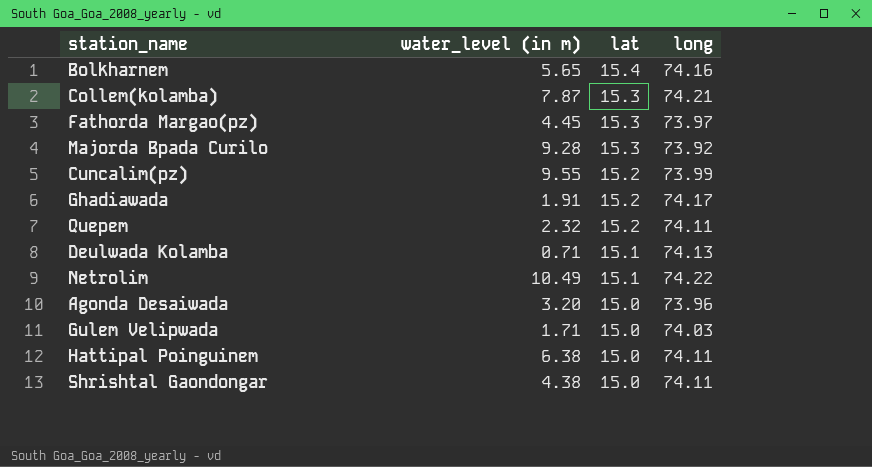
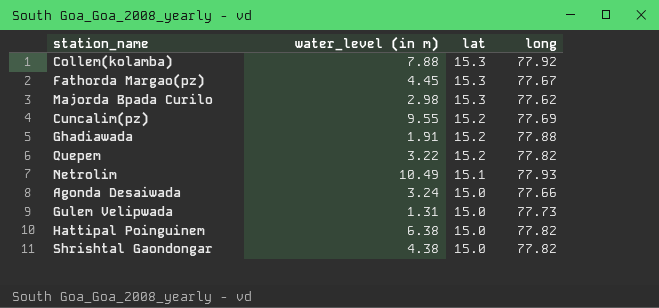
row Bolkharnem: 5.65 | 15.4 | 74.16 -> none
row Deulwada Kolamba: 0.71 | 15.1 | 74.13 -> none
Collem(kolamba) | water_level (in m): 7.87 -> 7.88
Collem(kolamba) | long: 74.21 -> 77.92
Fathorda Margao(pz) | long: 73.97 -> 77.67
Majorda Bpada Curilo | water_level (in m): 9.28 -> 2.98
Majorda Bpada Curilo | long: 73.92 -> 77.62
Cuncalim(pz) | long: 73.99 -> 77.69
Ghadiawada | long: 74.17 -> 77.88
Quepem | water_level (in m): 2.32 -> 3.22
Quepem | long: 74.11 -> 77.82
Netrolim | long: 74.22 -> 77.93
Agonda Desaiwada | water_level (in m): 3.20 -> 3.24
Agonda Desaiwada | long: 73.96 -> 77.66
Gulem Velipwada | water_level (in m): 1.71 -> 1.31
Gulem Velipwada | long: 74.03 -> 77.73
Hattipal Poinguinem | long: 74.11 -> 77.82
Shrishtal Gaondongar | long: 74.11 -> 77.82

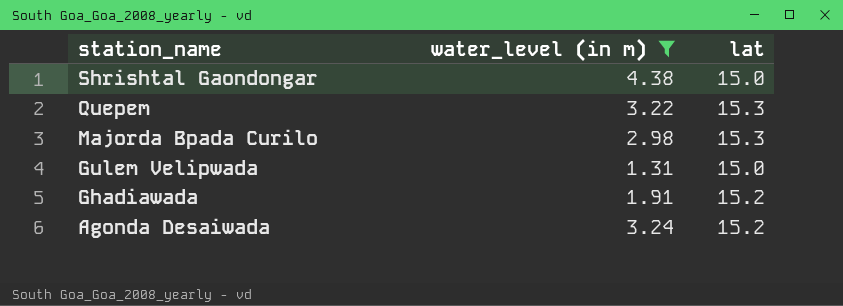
filter: none -> water_level (in m) <= 4.38
row order: lat descending -> station_name descending
column long | position: 4 -> none
Quepem | lat: 15.2 -> 15.3
Agonda Desaiwada | lat: 15.0 -> 15.2

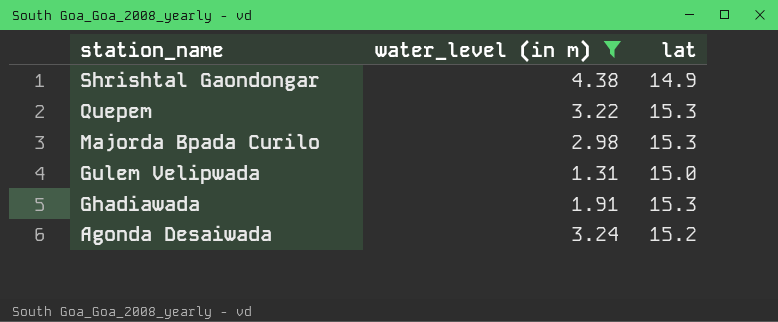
Shrishtal Gaondongar | lat: 15.0 -> 14.9
Ghadiawada | lat: 15.2 -> 15.3

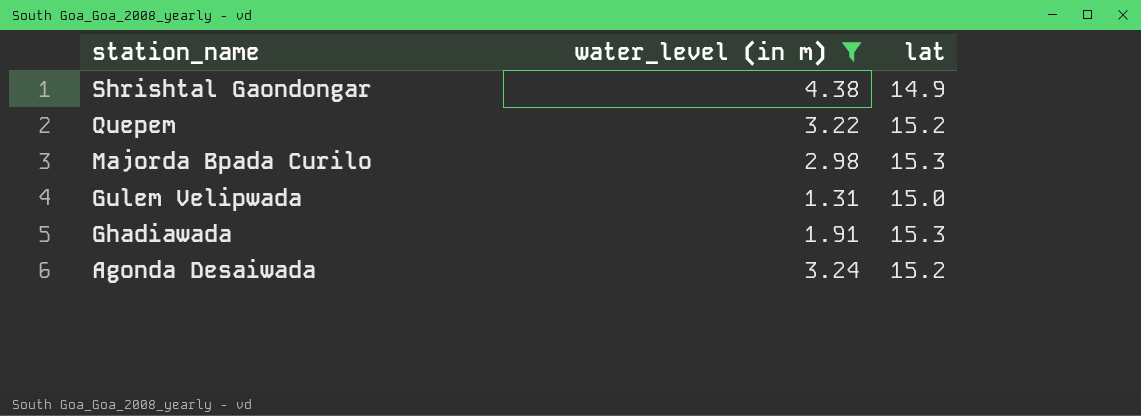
Quepem | lat: 15.3 -> 15.2

